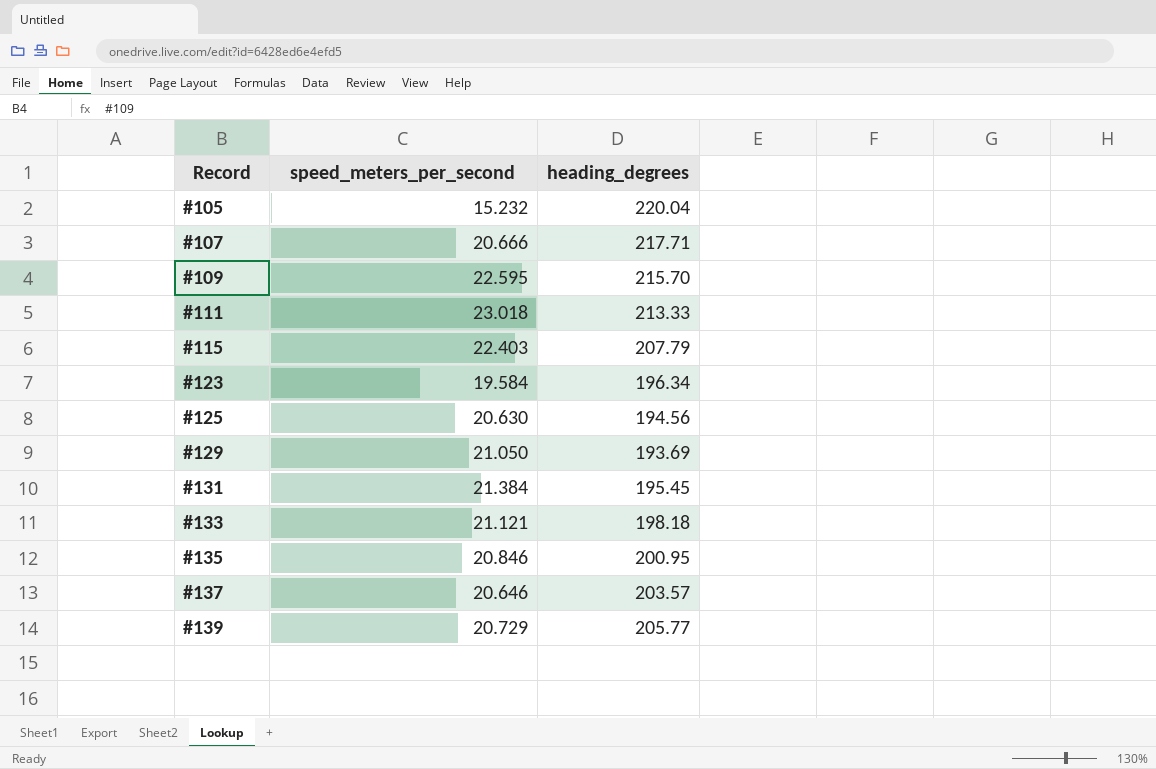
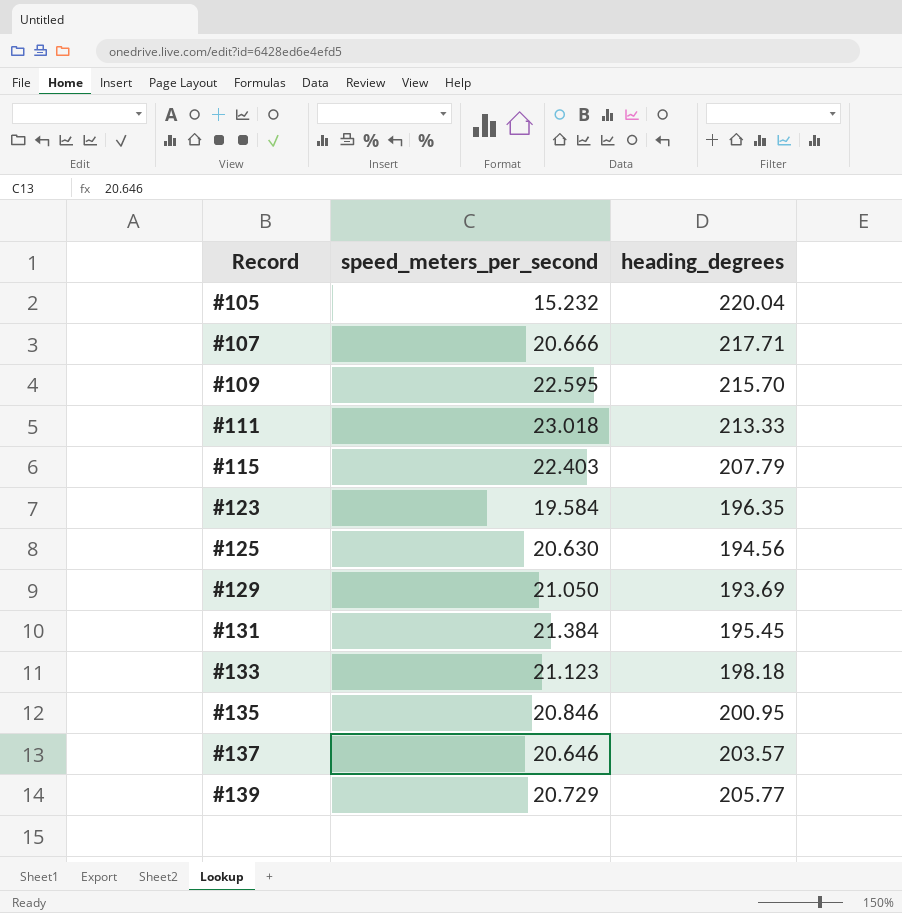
#123 | heading_degrees: 196.34 -> 196.35
#133 | speed_meters_per_second: 21.121 -> 21.123

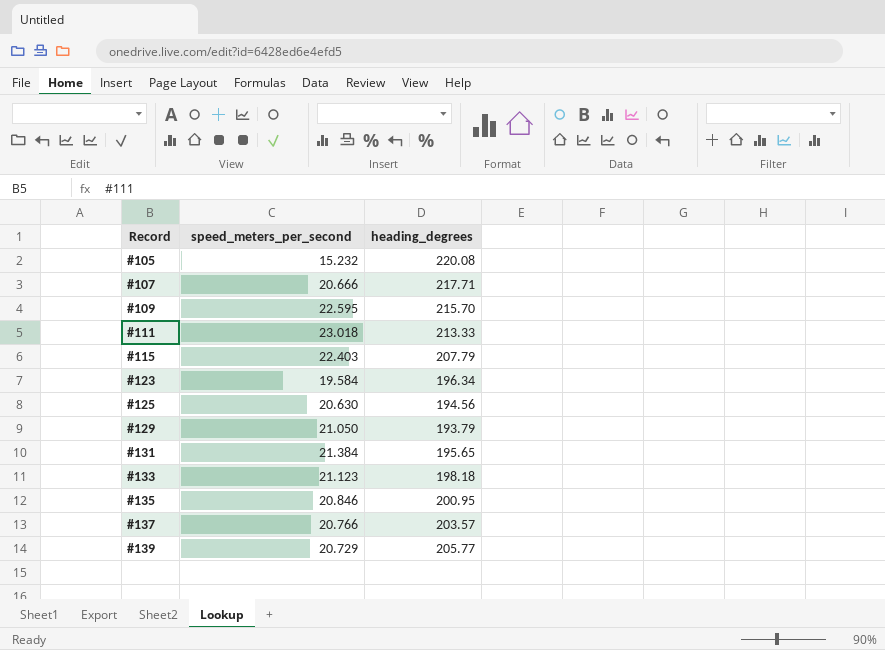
#105 | heading_degrees: 220.04 -> 220.08
#123 | heading_degrees: 196.35 -> 196.34
#129 | heading_degrees: 193.69 -> 193.79
#131 | heading_degrees: 195.45 -> 195.65
#137 | speed_meters_per_second: 20.646 -> 20.766

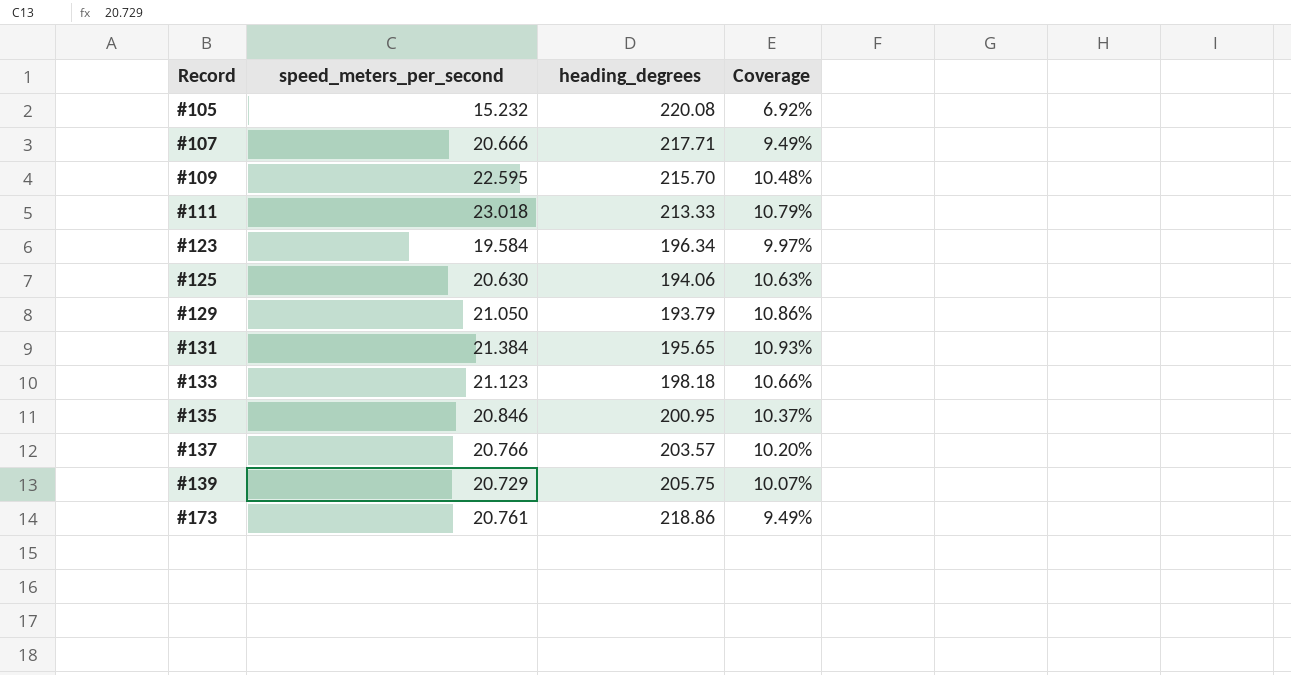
column Coverage | formula: none -> [speed_meters_per_second] / [heading_degrees]
row #115: 22.403 | 207.79 -> none
#125 | heading_degrees: 194.56 -> 194.06
#139 | heading_degrees: 205.77 -> 205.75
row #173: none -> 20.761 | 218.86 | 9.49%

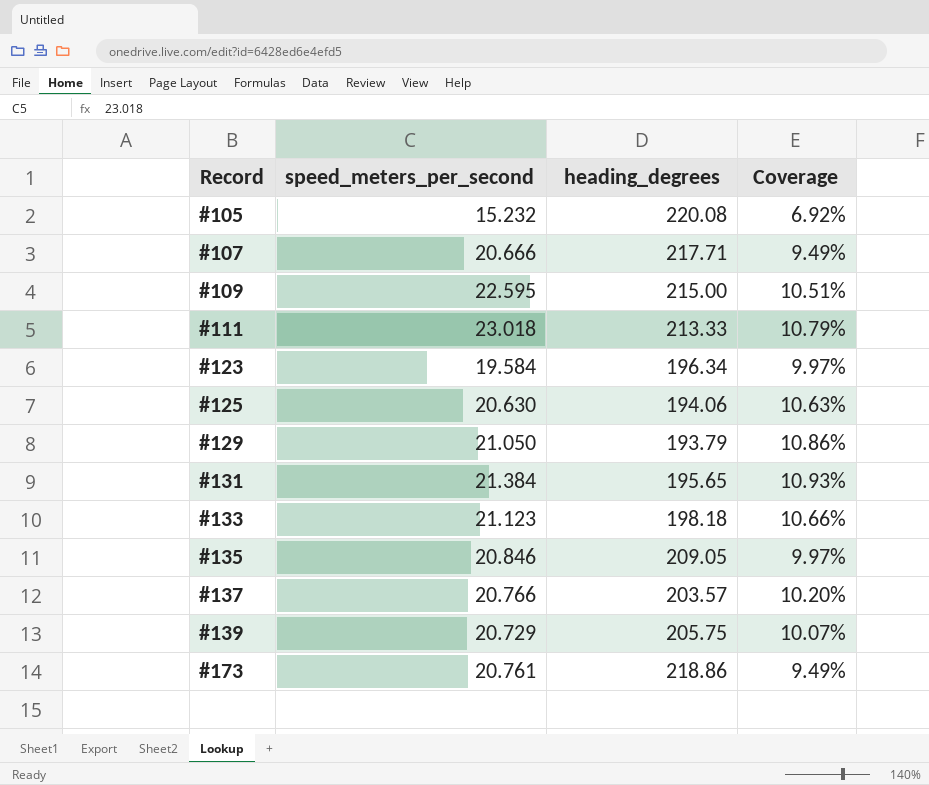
#109 | heading_degrees: 215.70 -> 215.00
#109 | Coverage: 10.48% -> 10.51%
#135 | heading_degrees: 200.95 -> 209.05
#135 | Coverage: 10.37% -> 9.97%

